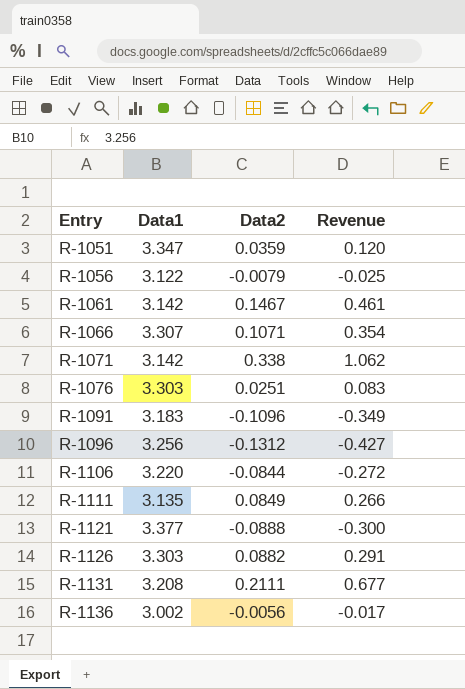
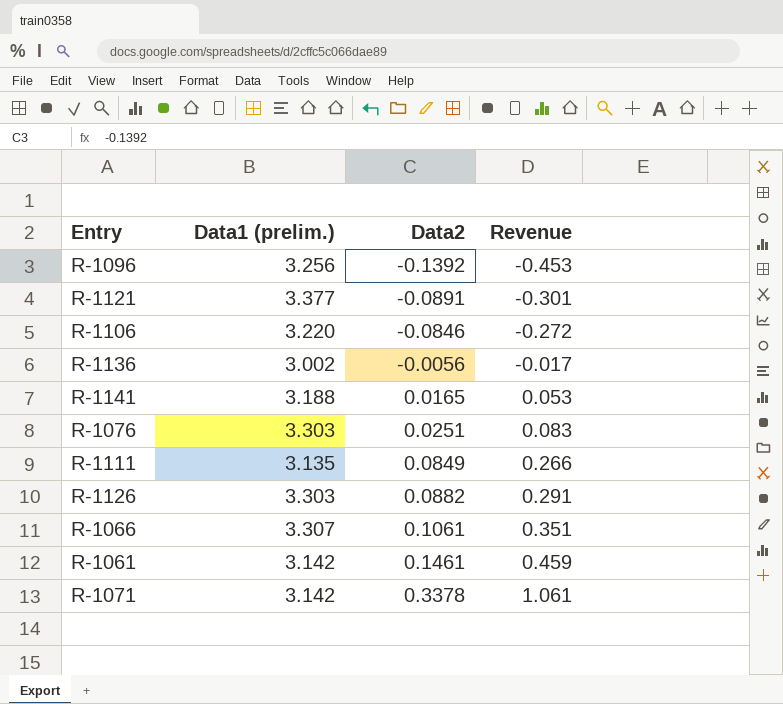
row order: Entry ascending -> Data2 ascending
column name: Data1 -> Data1 (prelim.)
row R-1051: 3.347 | 0.0359 | 0.120 -> none
row R-1056: 3.122 | -0.0079 | -0.025 -> none
row R-1091: 3.183 | -0.1096 | -0.349 -> none
row R-1131: 3.208 | 0.2111 | 0.677 -> none
R-1096 | Data2: -0.1312 -> -0.1392
R-1096 | Revenue: -0.427 -> -0.453
R-1121 | Data2: -0.0888 -> -0.0891
R-1121 | Revenue: -0.300 -> -0.301
R-1106 | Data2: -0.0844 -> -0.0846
row R-1141: none -> 3.188 | 0.0165 | 0.053
R-1066 | Data2: 0.1071 -> 0.1061
R-1066 | Revenue: 0.354 -> 0.351
R-1061 | Data2: 0.1467 -> 0.1461
R-1061 | Revenue: 0.461 -> 0.459
R-1071 | Data2: 0.338 -> 0.3378
R-1071 | Revenue: 1.062 -> 1.061

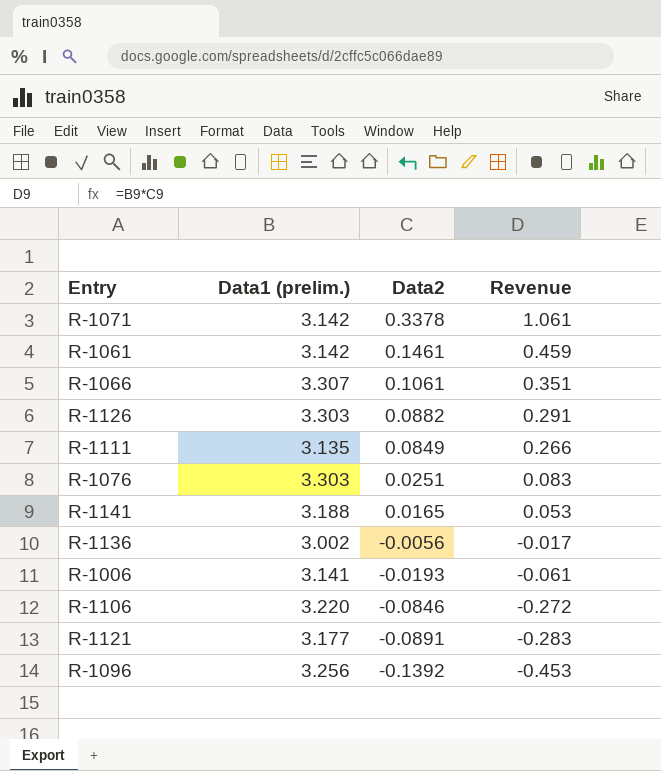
row order: Data2 ascending -> Data2 descending
row R-1006: none -> 3.141 | -0.0193 | -0.061
R-1121 | Data1 (prelim.): 3.377 -> 3.177
R-1121 | Revenue: -0.301 -> -0.283

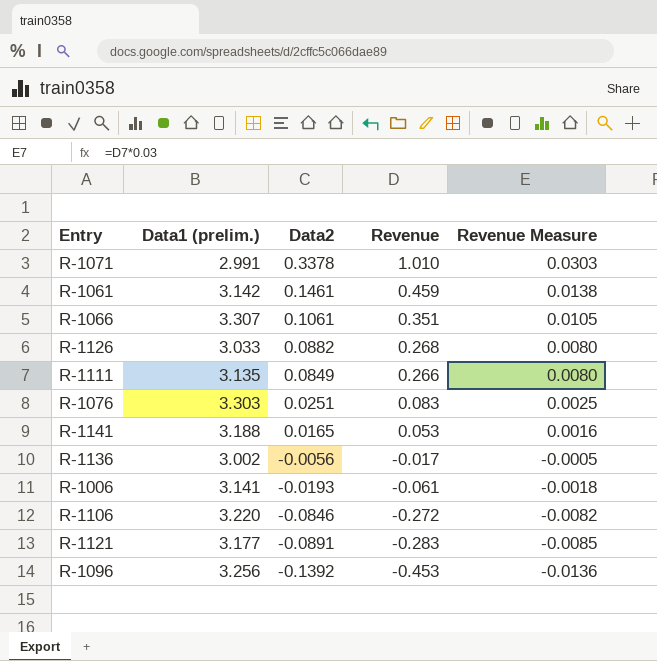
column Revenue Measure | formula: none -> [Revenue] * 0.03
R-1071 | Data1 (prelim.): 3.142 -> 2.991
R-1071 | Revenue: 1.061 -> 1.010
R-1126 | Data1 (prelim.): 3.303 -> 3.033
R-1126 | Revenue: 0.291 -> 0.268

